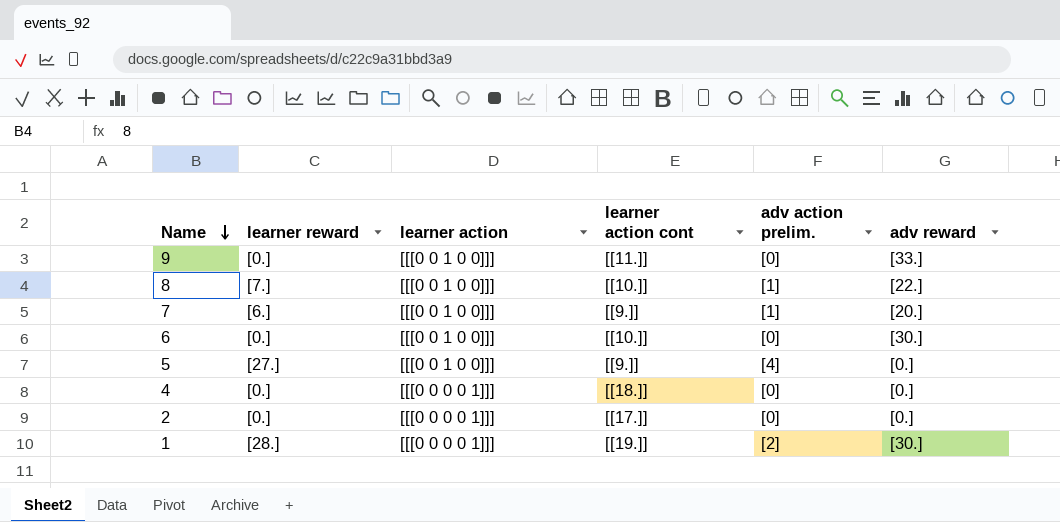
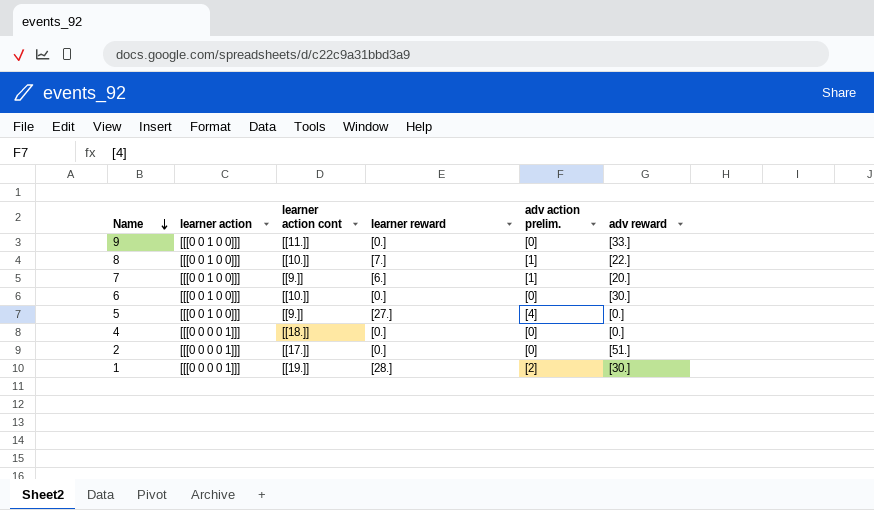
column learner reward | position: 2 -> 4
2 | adv reward: [0.] -> [51.]

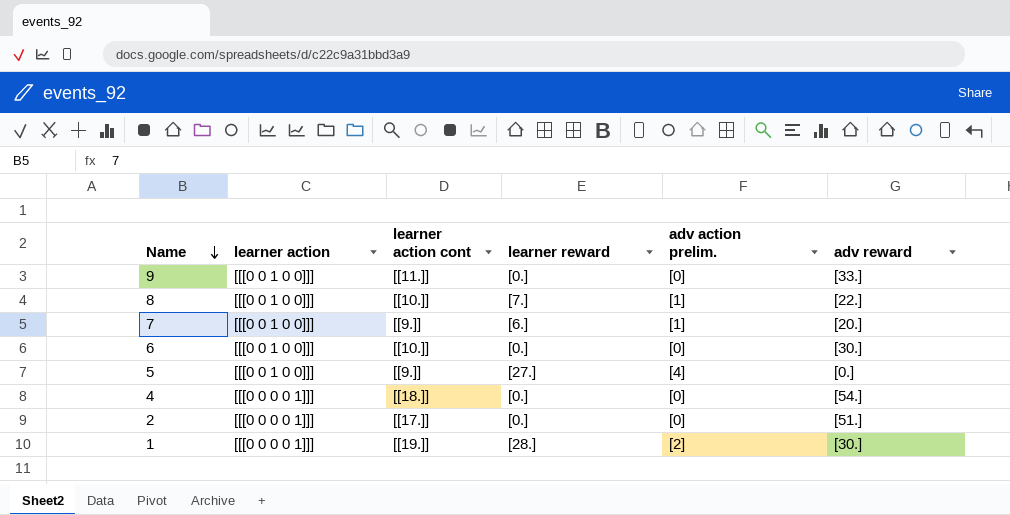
4 | adv reward: [0.] -> [54.]

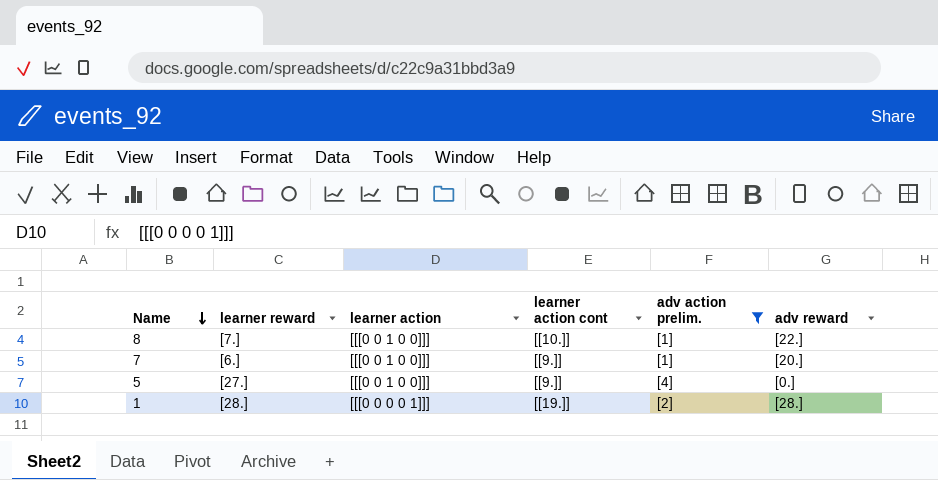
filter: none -> adv action prelim. != [0]
column learner reward | position: 4 -> 2
1 | adv reward: [30.] -> [28.]

